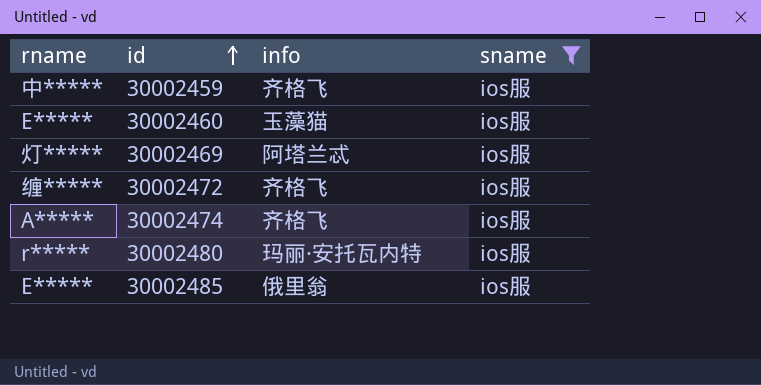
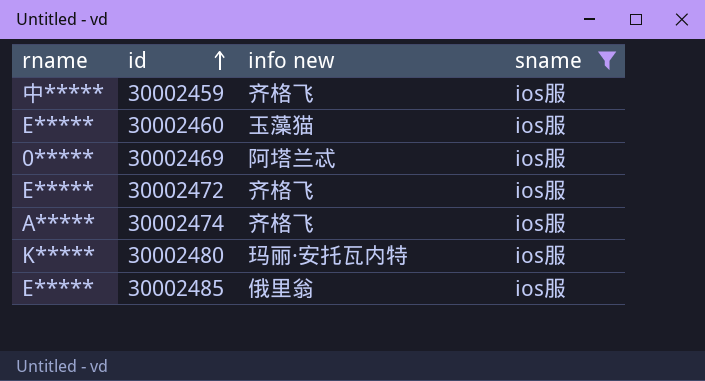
column name: info -> info new
30002469 | rname: 灯***** -> 0*****
30002472 | rname: 缠***** -> E*****
30002480 | rname: r***** -> K*****

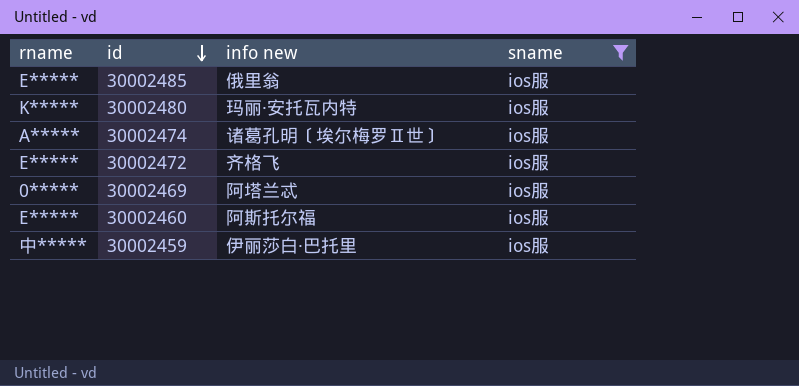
row order: id ascending -> id descending
30002474 | info new: 齐格飞 -> 诸葛孔明〔埃尔梅罗Ⅱ世〕
30002460 | info new: 玉藻猫 -> 阿斯托尔福
30002459 | info new: 齐格飞 -> 伊丽莎白·巴托里

